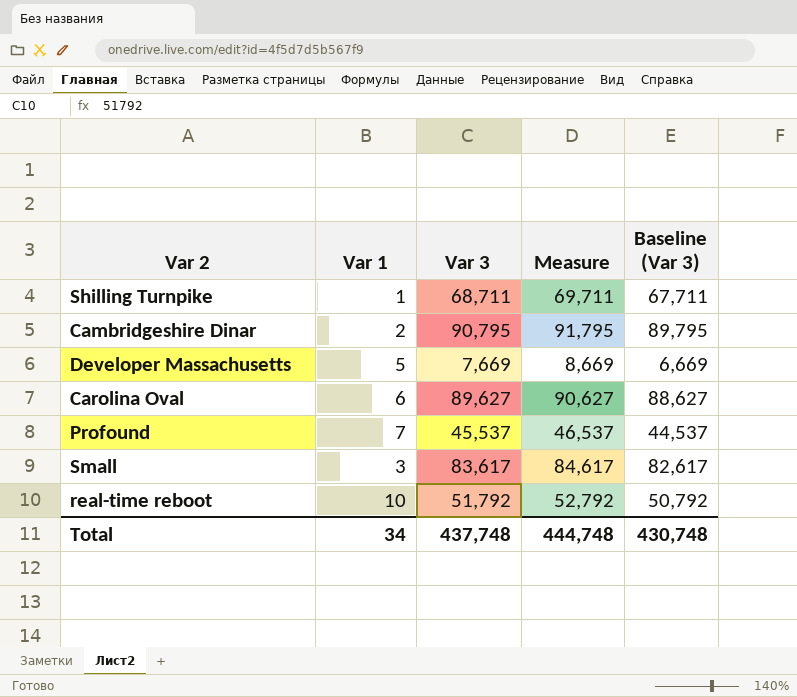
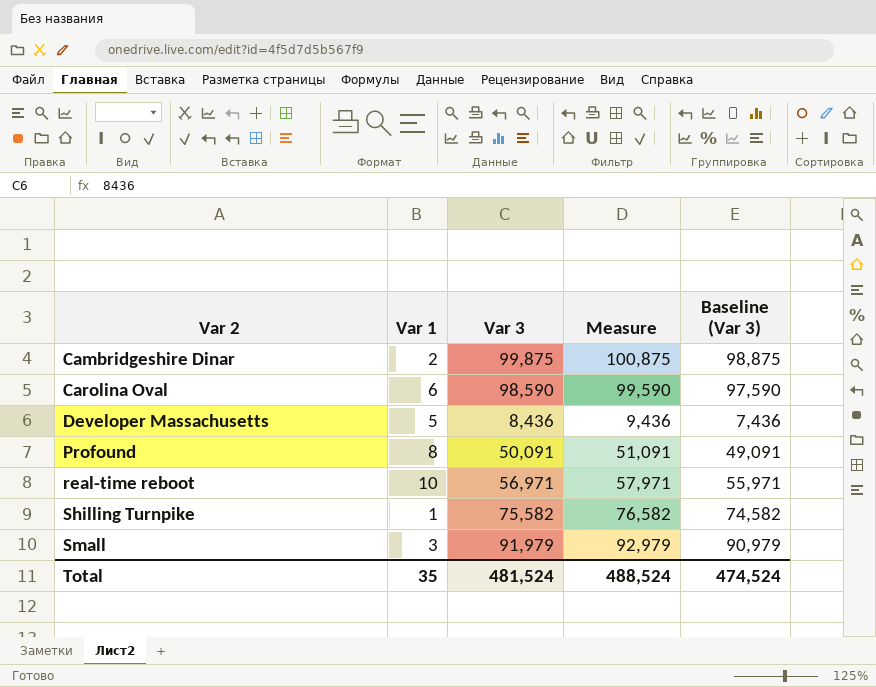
row order: none -> Var 2 ascending
Cambridgeshire Dinar | Var 3: 90,795 -> 99,875
Cambridgeshire Dinar | Measure: 91,795 -> 100,875
Cambridgeshire Dinar | Baseline (Var 3): 89,795 -> 98,875
Carolina Oval | Var 3: 89,627 -> 98,590
Carolina Oval | Measure: 90,627 -> 99,590
Carolina Oval | Baseline (Var 3): 88,627 -> 97,590
Developer Massachusetts | Var 3: 7,669 -> 8,436
Developer Massachusetts | Measure: 8,669 -> 9,436
Developer Massachusetts | Baseline (Var 3): 6,669 -> 7,436
Profound | Var 1: 7 -> 8
Profound | Var 3: 45,537 -> 50,091
Profound | Measure: 46,537 -> 51,091
Profound | Baseline (Var 3): 44,537 -> 49,091
real-time reboot | Var 3: 51,792 -> 56,971
real-time reboot | Measure: 52,792 -> 57,971
real-time reboot | Baseline (Var 3): 50,792 -> 55,971
Shilling Turnpike | Var 3: 68,711 -> 75,582
Shilling Turnpike | Measure: 69,711 -> 76,582
Shilling Turnpike | Baseline (Var 3): 67,711 -> 74,582
Small | Var 3: 83,617 -> 91,979
Small | Measure: 84,617 -> 92,979
Small | Baseline (Var 3): 82,617 -> 90,979
Total | Var 1: 34 -> 35
Total | Var 3: 437,748 -> 481,524
Total | Measure: 444,748 -> 488,524
Total | Baseline (Var 3): 430,748 -> 474,524

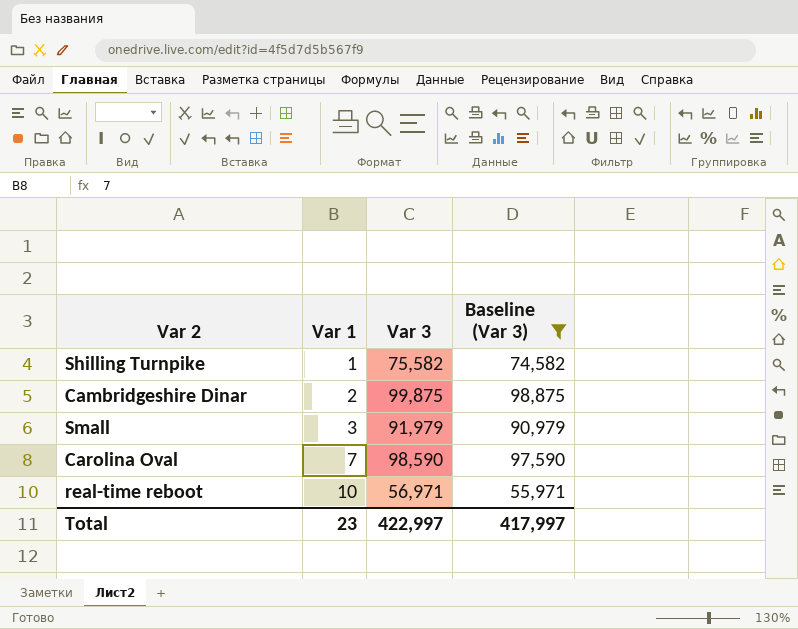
filter: none -> Baseline (Var 3) >= 55,971
row order: Var 2 ascending -> Var 1 ascending
column Measure | formula: [Var 3] + 1000 -> none
Carolina Oval | Var 1: 6 -> 7
Total | Var 1: 35 -> 23
Total | Var 3: 481,524 -> 422,997
Total | Baseline (Var 3): 474,524 -> 417,997

